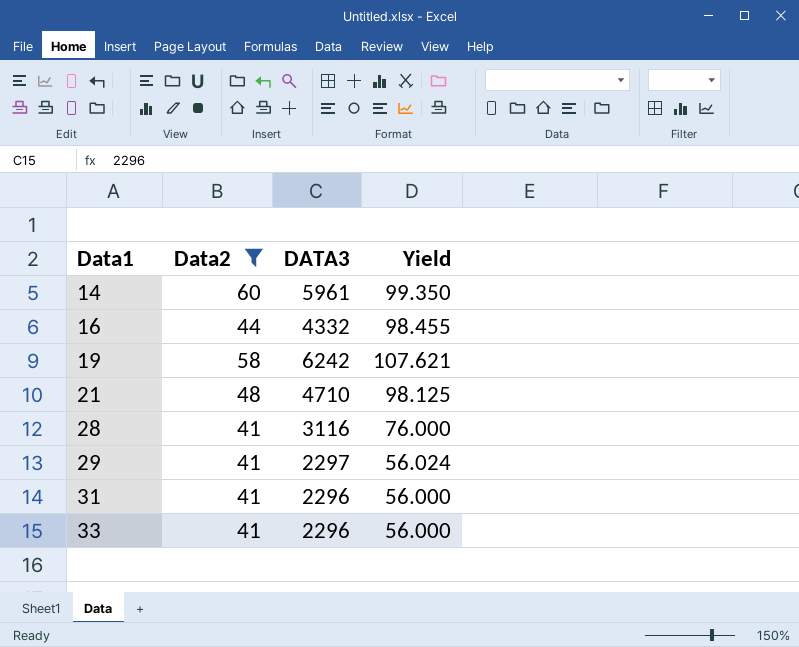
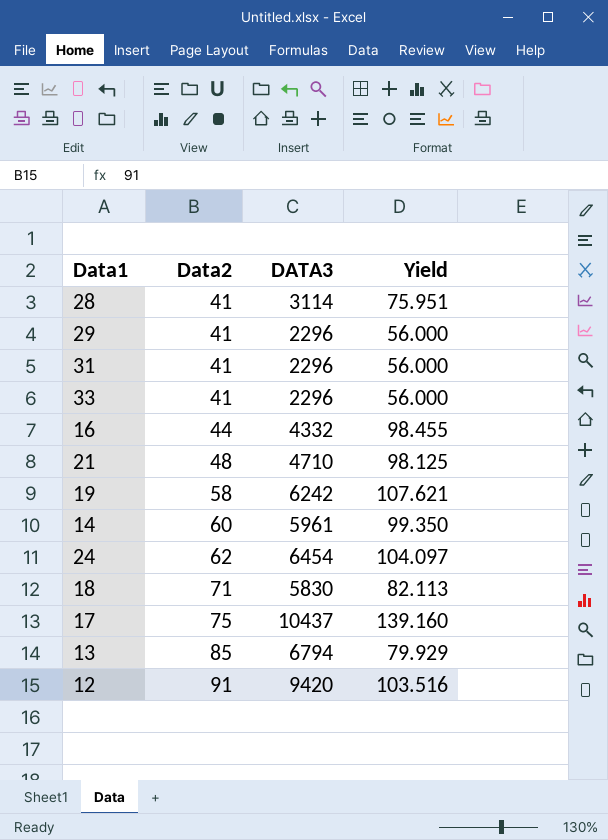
filter: Data2 <= 60 -> none
row order: Data1 ascending -> Data2 ascending
28 | DATA3: 3116 -> 3114
28 | Yield: 76.000 -> 75.951
29 | DATA3: 2297 -> 2296
29 | Yield: 56.024 -> 56.000

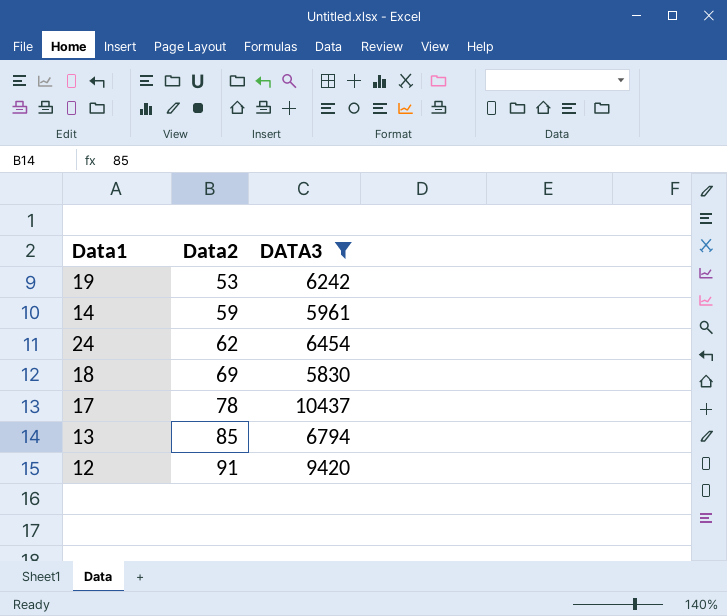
filter: none -> DATA3 >= 5830
column Yield | formula: [DATA3] / [Data2] -> none
19 | Data2: 58 -> 53
14 | Data2: 60 -> 59
18 | Data2: 71 -> 69
17 | Data2: 75 -> 78

